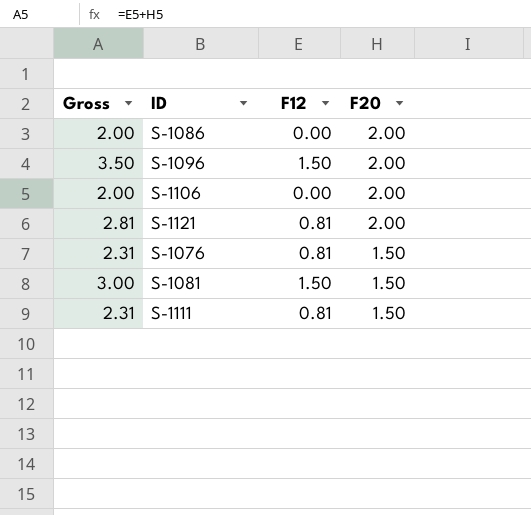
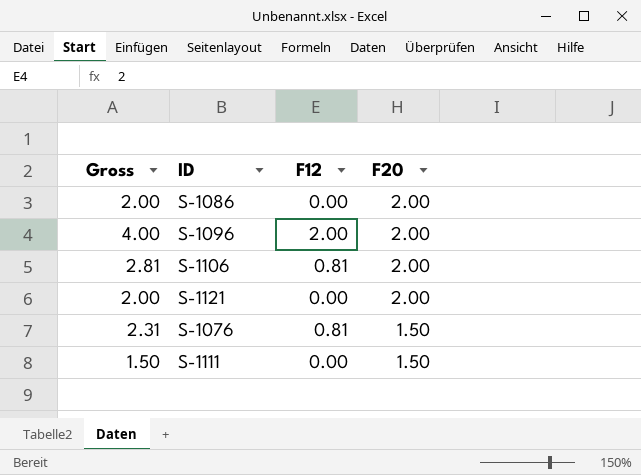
row S-1081: 3.00 | 1.50 | 1.50 -> none
S-1096 | Gross: 3.50 -> 4.00
S-1096 | F12: 1.50 -> 2.00
S-1106 | Gross: 2.00 -> 2.81
S-1106 | F12: 0.00 -> 0.81
S-1121 | Gross: 2.81 -> 2.00
S-1121 | F12: 0.81 -> 0.00
S-1111 | Gross: 2.31 -> 1.50
S-1111 | F12: 0.81 -> 0.00

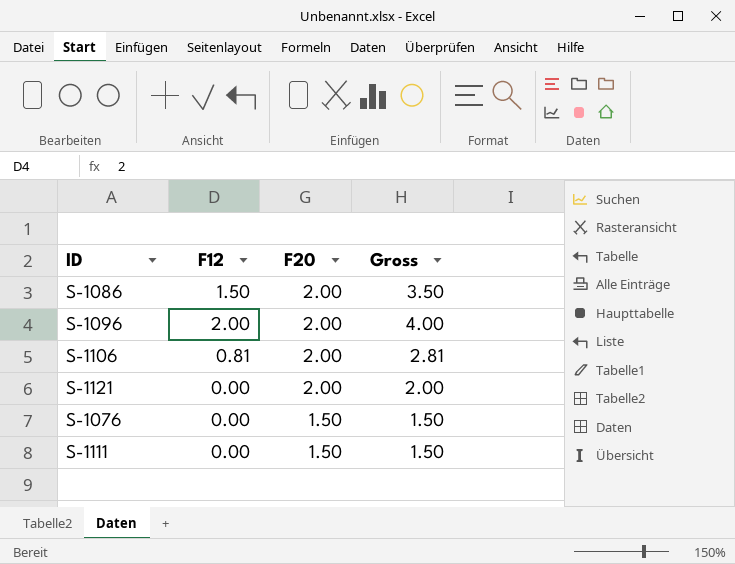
column Gross | position: 1 -> 4
S-1086 | F12: 0.00 -> 1.50
S-1086 | Gross: 2.00 -> 3.50
S-1076 | F12: 0.81 -> 0.00
S-1076 | Gross: 2.31 -> 1.50

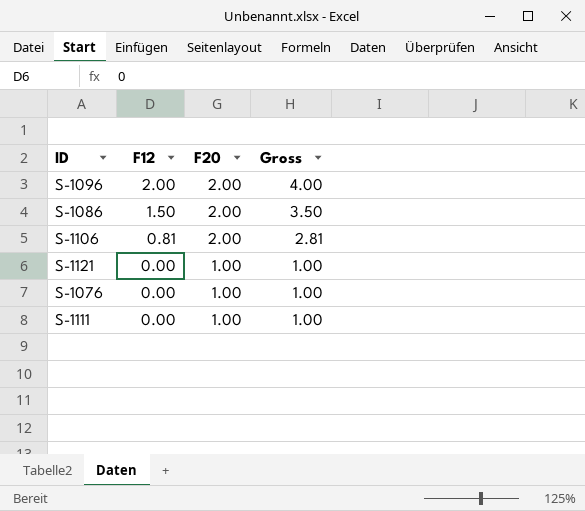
row order: F20 descending -> F12 descending
S-1121 | F20: 2.00 -> 1.00
S-1121 | Gross: 2.00 -> 1.00
S-1076 | F20: 1.50 -> 1.00
S-1076 | Gross: 1.50 -> 1.00
S-1111 | F20: 1.50 -> 1.00
S-1111 | Gross: 1.50 -> 1.00

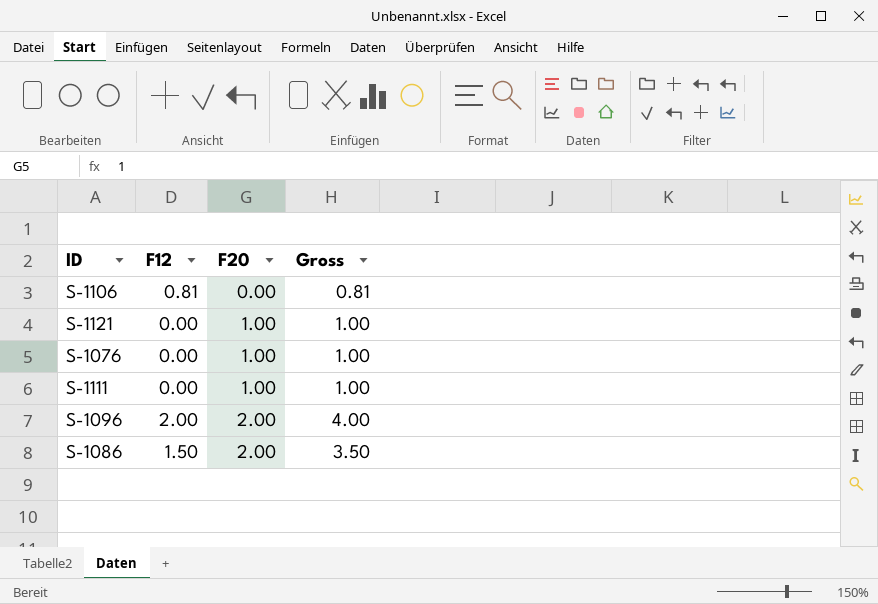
row order: F12 descending -> F20 ascending
S-1106 | F20: 2.00 -> 0.00
S-1106 | Gross: 2.81 -> 0.81

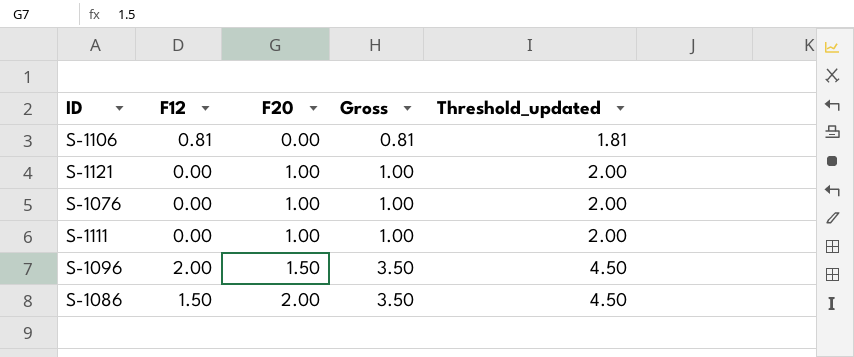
column Threshold_updated | formula: none -> [Gross] + 1
S-1096 | F20: 2.00 -> 1.50
S-1096 | Gross: 4.00 -> 3.50

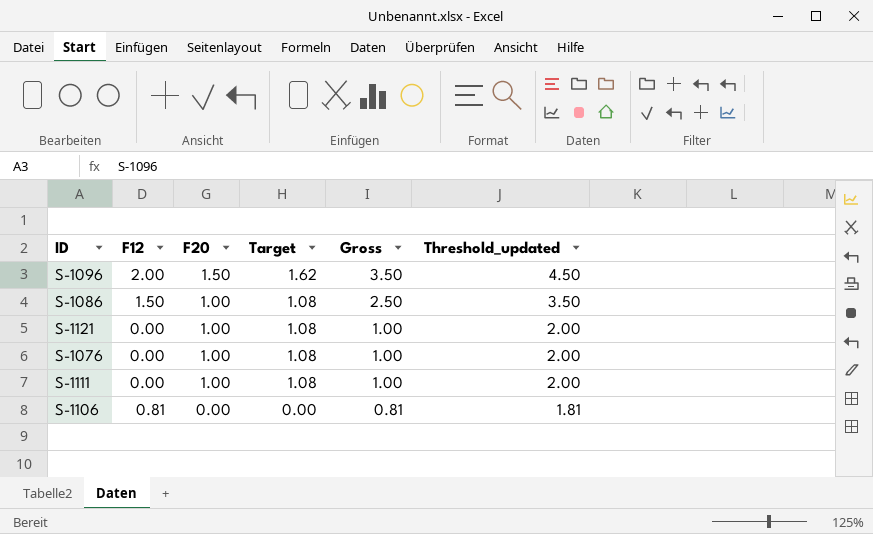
row order: F20 ascending -> F20 descending
column Target | formula: none -> [F20] * 1.08
S-1086 | F20: 2.00 -> 1.00
S-1086 | Gross: 3.50 -> 2.50
S-1086 | Threshold_updated: 4.50 -> 3.50

